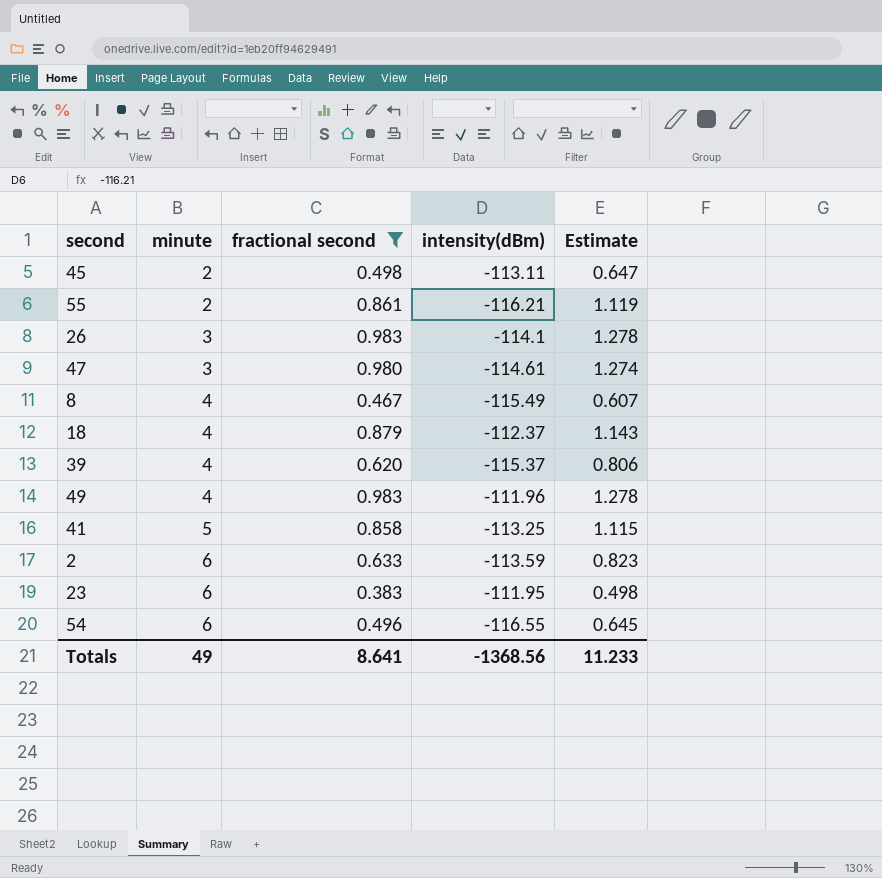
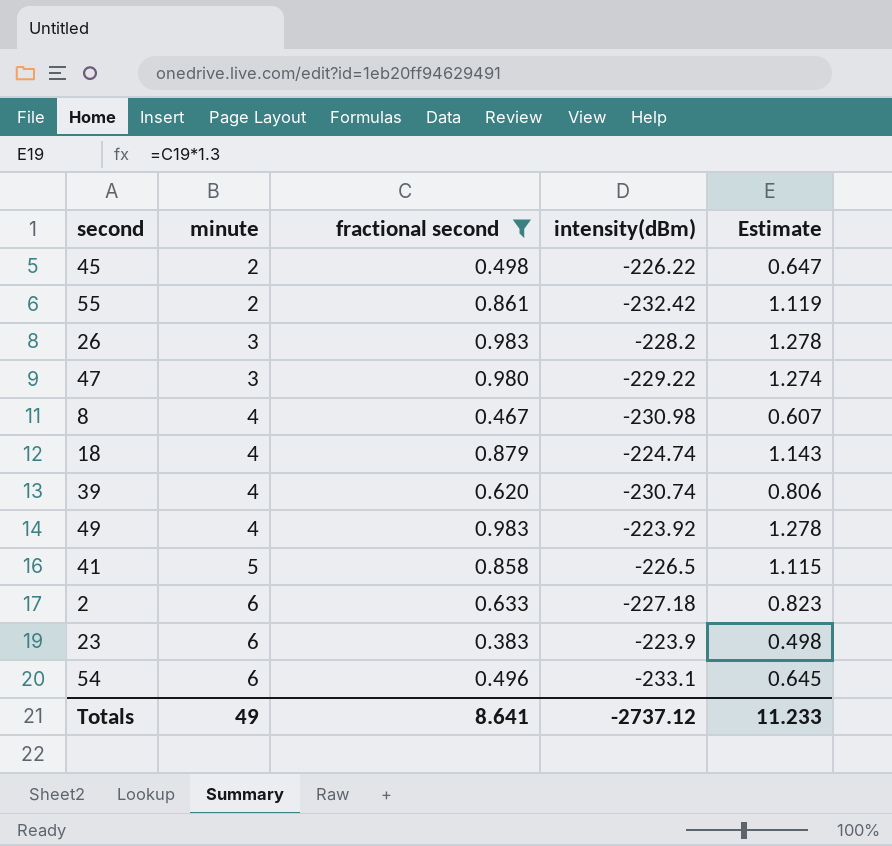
45 | intensity(dBm): -113.11 -> -226.22
55 | intensity(dBm): -116.21 -> -232.42
26 | intensity(dBm): -114.1 -> -228.2
47 | intensity(dBm): -114.61 -> -229.22
8 | intensity(dBm): -115.49 -> -230.98
18 | intensity(dBm): -112.37 -> -224.74
39 | intensity(dBm): -115.37 -> -230.74
49 | intensity(dBm): -111.96 -> -223.92
41 | intensity(dBm): -113.25 -> -226.5
2 | intensity(dBm): -113.59 -> -227.18
23 | intensity(dBm): -111.95 -> -223.9
54 | intensity(dBm): -116.55 -> -233.1
Totals | intensity(dBm): -1368.56 -> -2737.12

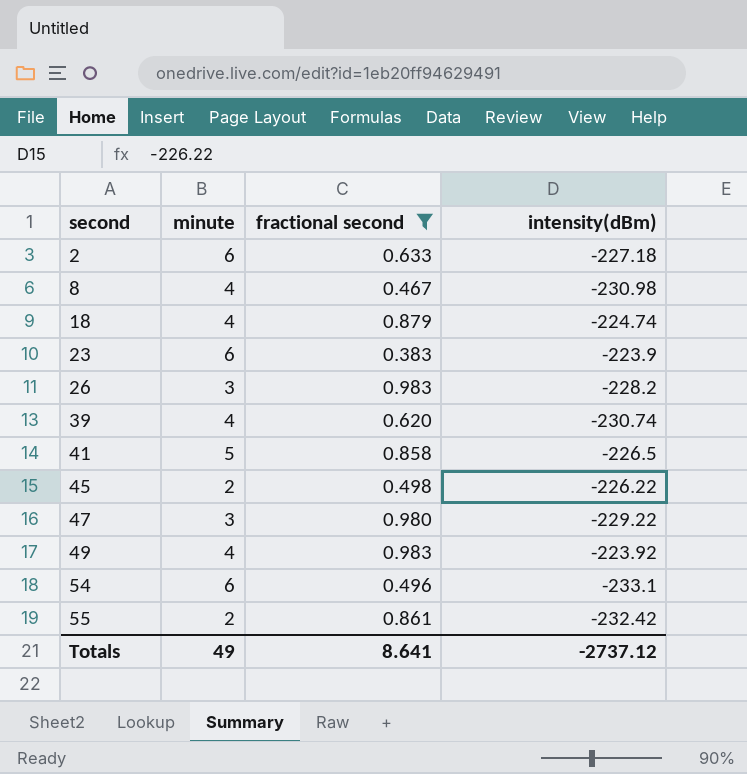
row order: minute ascending -> second ascending
column Estimate | formula: [fractional second] * 1.3 -> none

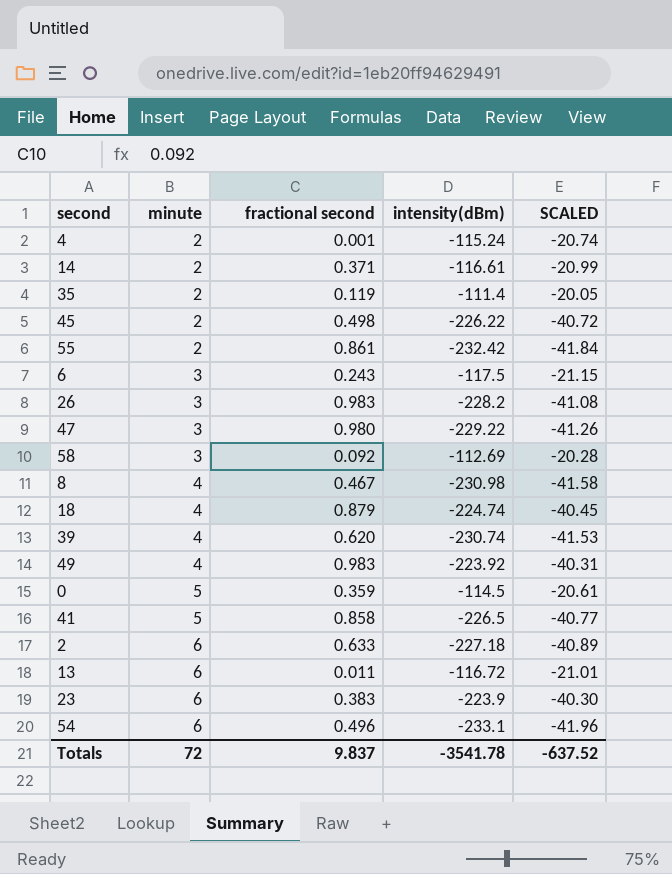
filter: fractional second >= 0.383 -> none
row order: second ascending -> minute ascending
column SCALED | formula: none -> [intensity(dBm)] * 0.18
Totals | minute: 49 -> 72
Totals | fractional second: 8.641 -> 9.837
Totals | intensity(dBm): -2737.12 -> -3541.78

